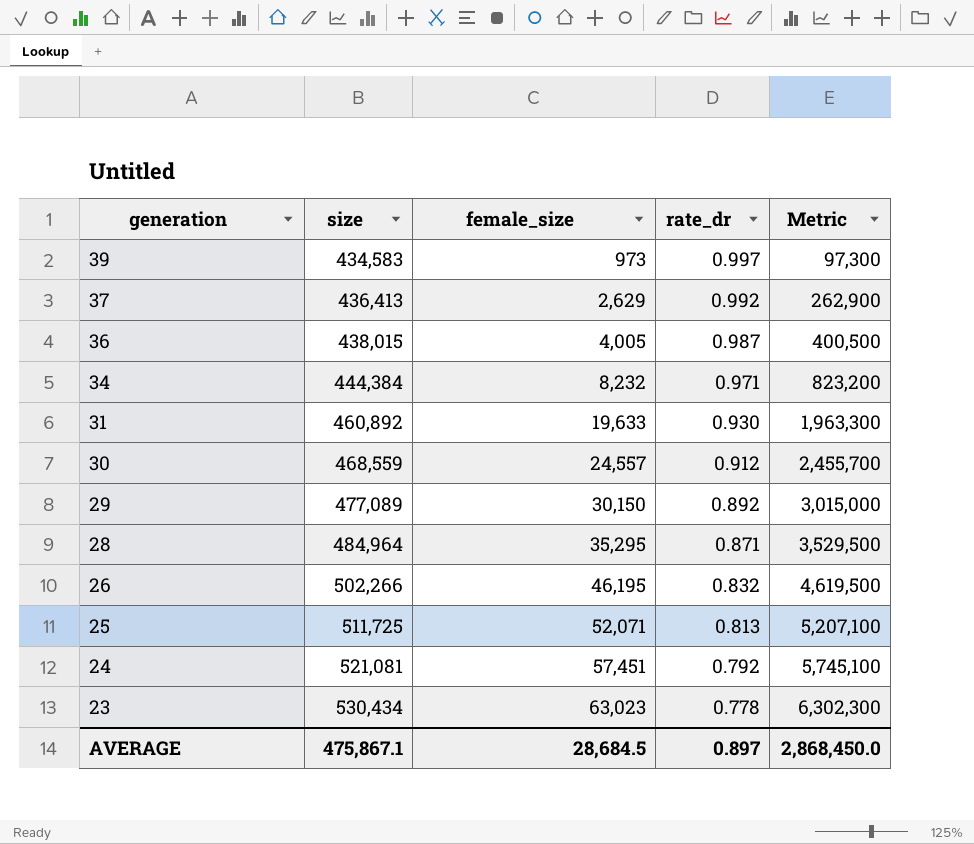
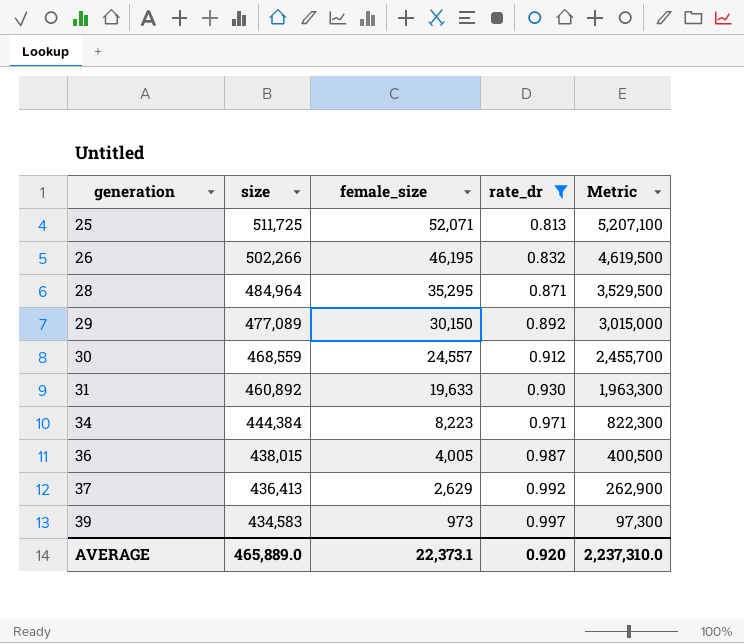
filter: none -> rate_dr >= 0.813
row order: generation descending -> generation ascending
34 | female_size: 8,232 -> 8,223
34 | Metric: 823,200 -> 822,300
AVERAGE | size: 475,867.1 -> 465,889.0
AVERAGE | female_size: 28,684.5 -> 22,373.1
AVERAGE | rate_dr: 0.897 -> 0.920
AVERAGE | Metric: 2,868,450.0 -> 2,237,310.0

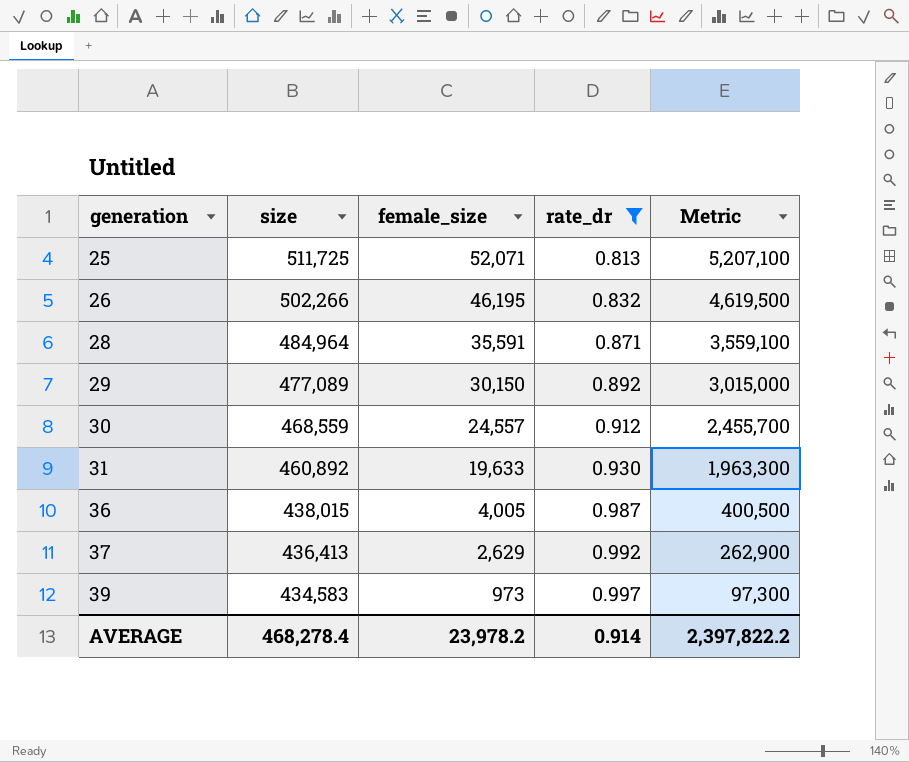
row 34: 444,384 | 8,223 | 0.971 | 822,300 -> none
28 | female_size: 35,295 -> 35,591
28 | Metric: 3,529,500 -> 3,559,100
AVERAGE | size: 465,889.0 -> 468,278.4
AVERAGE | female_size: 22,373.1 -> 23,978.2
AVERAGE | rate_dr: 0.920 -> 0.914
AVERAGE | Metric: 2,237,310.0 -> 2,397,822.2

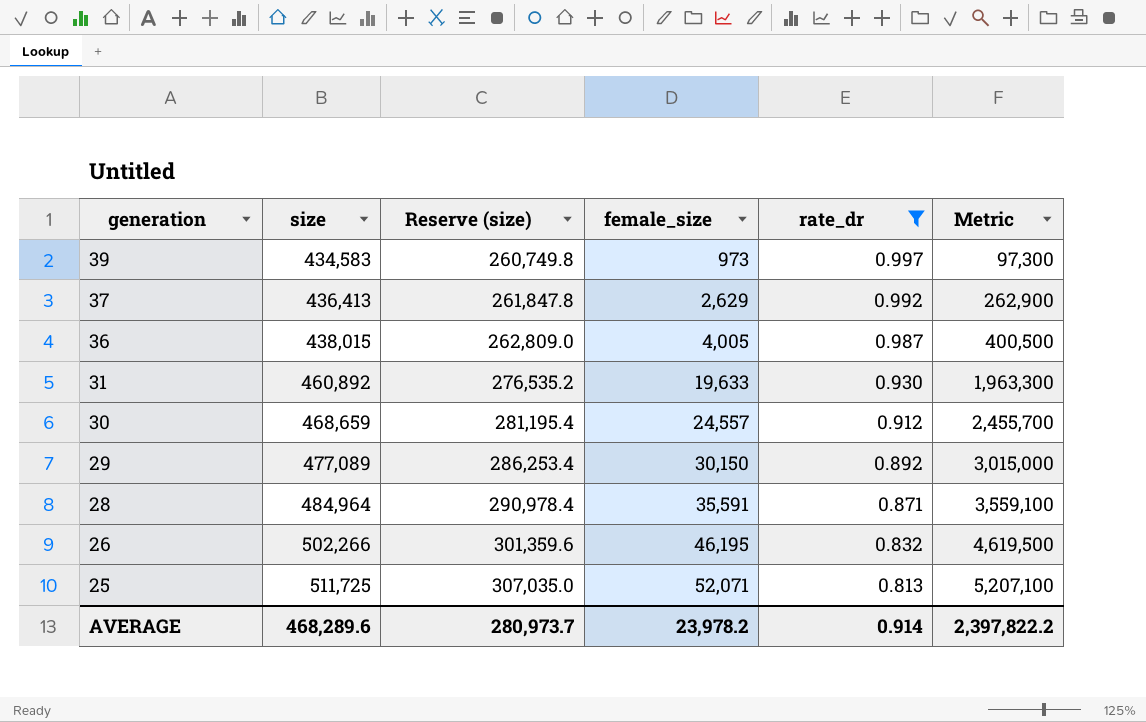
row order: generation ascending -> generation descending
column Reserve (size) | formula: none -> [size] * 0.6
30 | size: 468,559 -> 468,659
AVERAGE | size: 468,278.4 -> 468,289.6

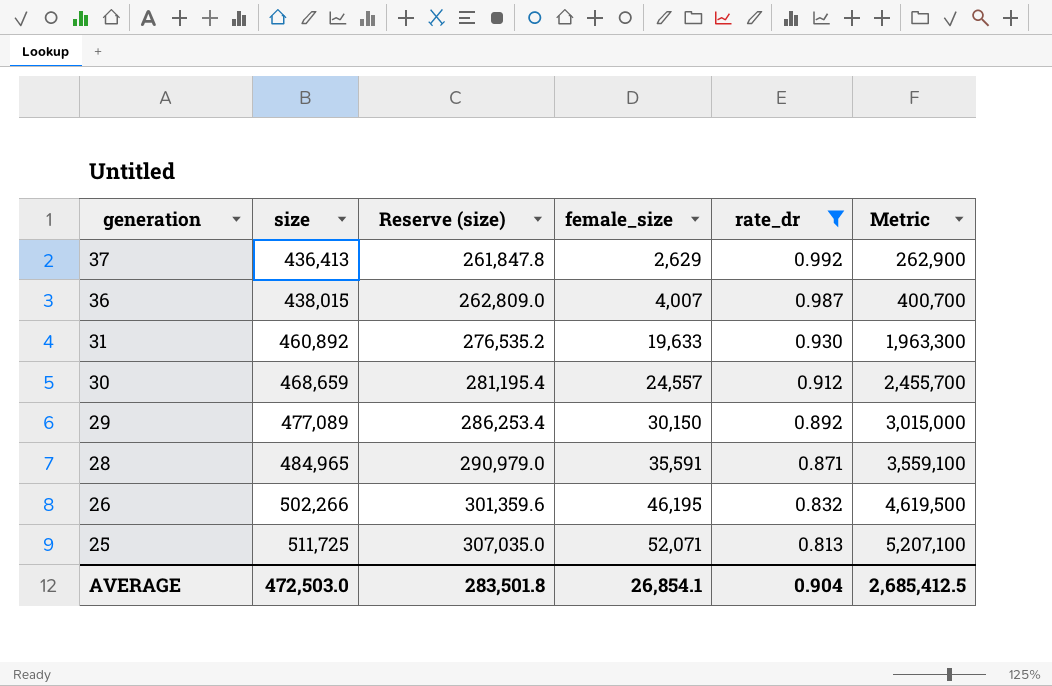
row 39: 434,583 | 260,749.8 | 973 | 0.997 | 97,300 -> none
36 | female_size: 4,005 -> 4,007
36 | Metric: 400,500 -> 400,700
28 | size: 484,964 -> 484,965
28 | Reserve (size): 290,978.4 -> 290,979.0
AVERAGE | size: 468,289.6 -> 472,503.0
AVERAGE | Reserve (size): 280,973.7 -> 283,501.8
AVERAGE | female_size: 23,978.2 -> 26,854.1
AVERAGE | rate_dr: 0.914 -> 0.904
AVERAGE | Metric: 2,397,822.2 -> 2,685,412.5

